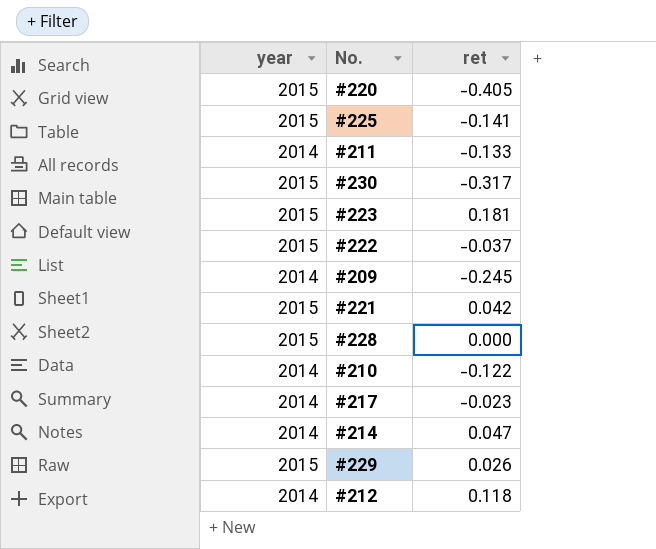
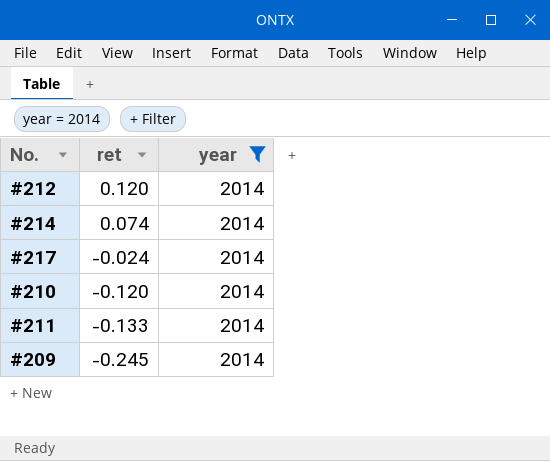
filter: none -> year = 2014
row order: none -> ret descending
column year | position: 1 -> 3
#212 | ret: 0.118 -> 0.120
#214 | ret: 0.047 -> 0.074
#217 | ret: -0.023 -> -0.024
#210 | ret: -0.122 -> -0.120

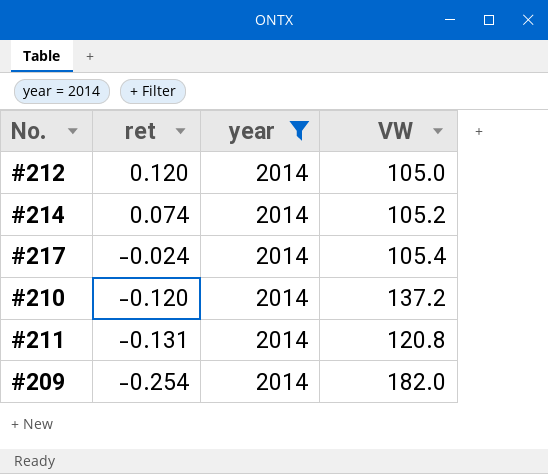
column VW | position: none -> 4
#211 | ret: -0.133 -> -0.131
#209 | ret: -0.245 -> -0.254

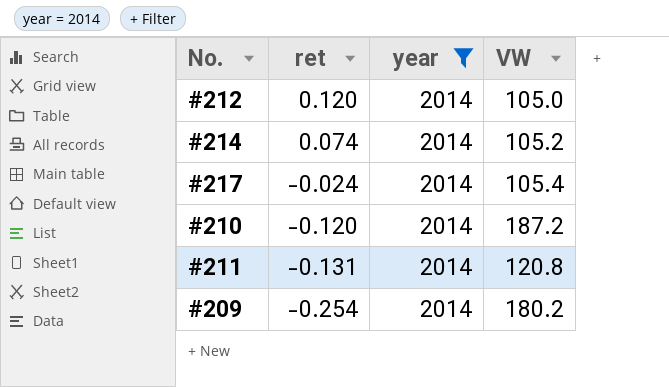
#210 | VW: 137.2 -> 187.2
#209 | VW: 182.0 -> 180.2

